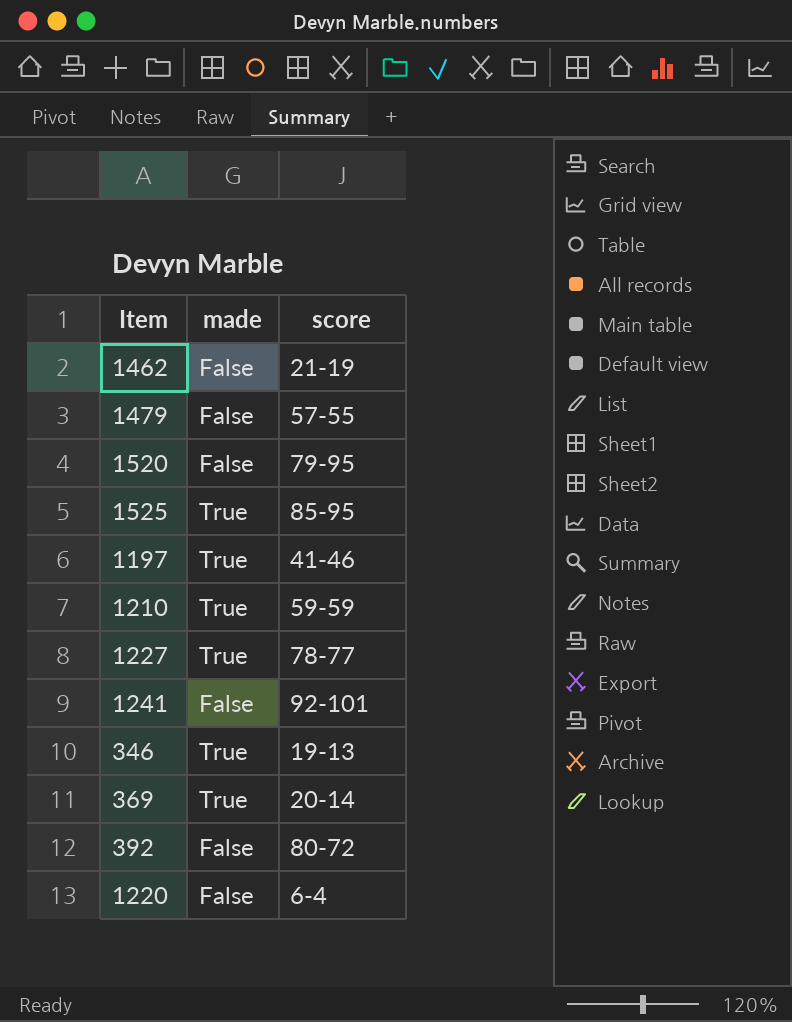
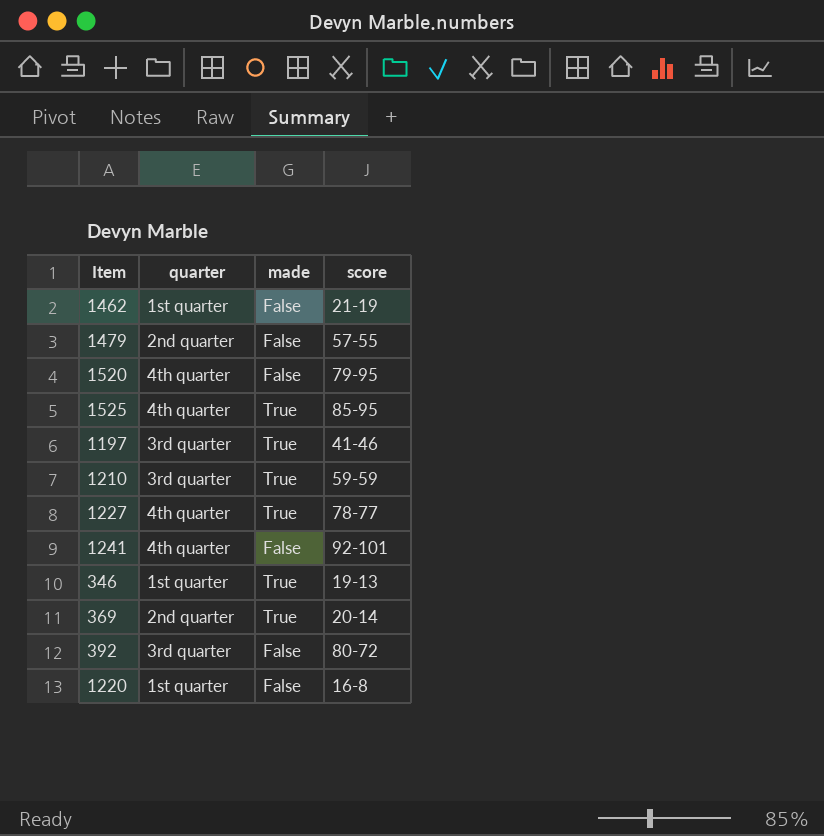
column quarter | position: none -> 2
1220 | score: 6-4 -> 16-8

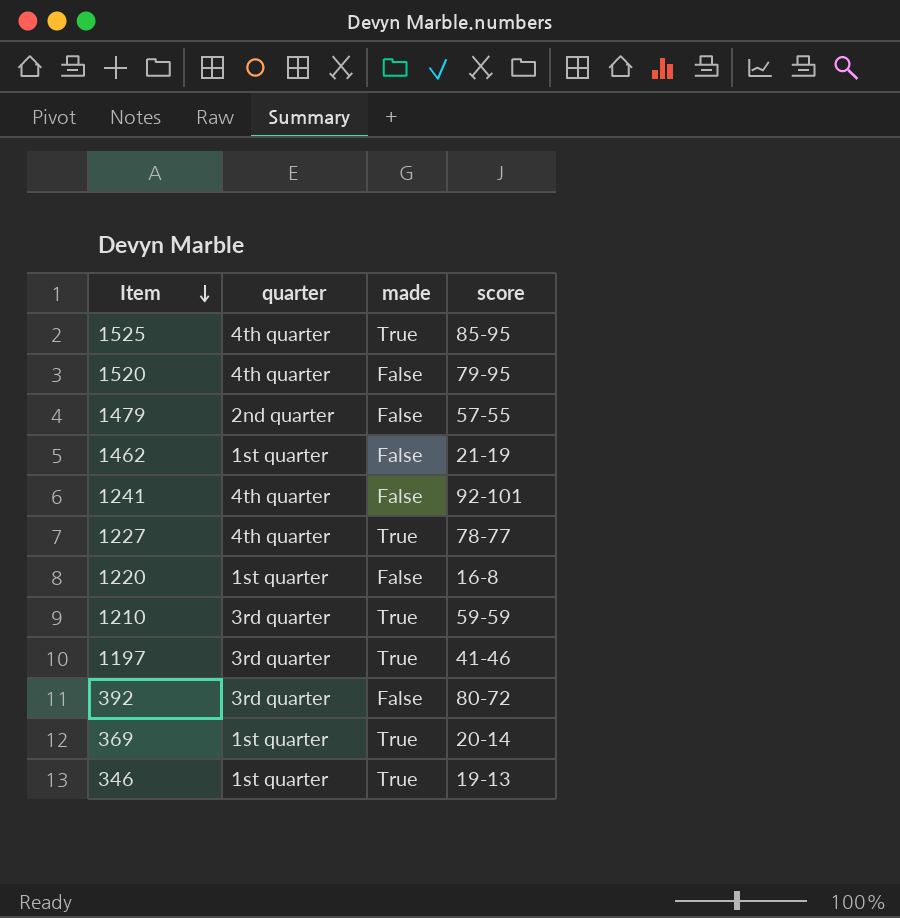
row order: none -> Item descending
369 | quarter: 2nd quarter -> 1st quarter

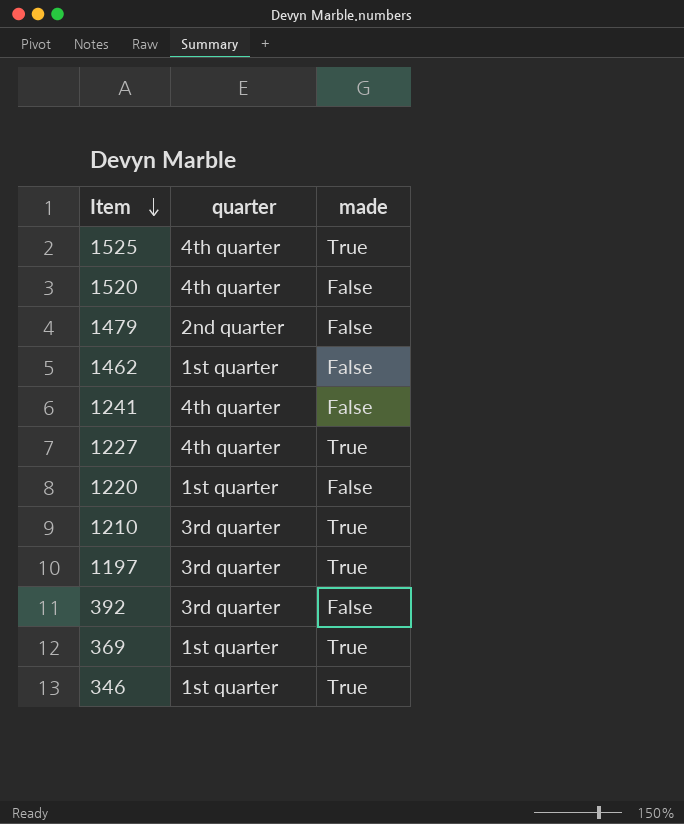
column score | position: 4 -> none

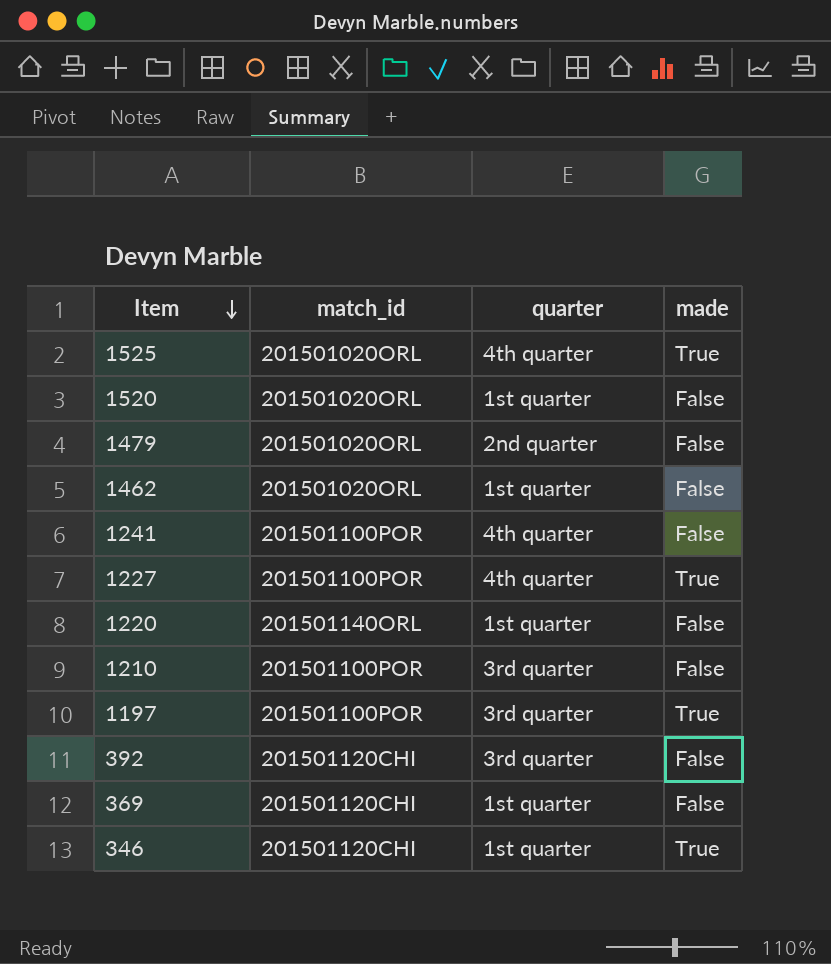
column match_id | position: none -> 2
1520 | quarter: 4th quarter -> 1st quarter
1210 | made: True -> False
369 | made: True -> False

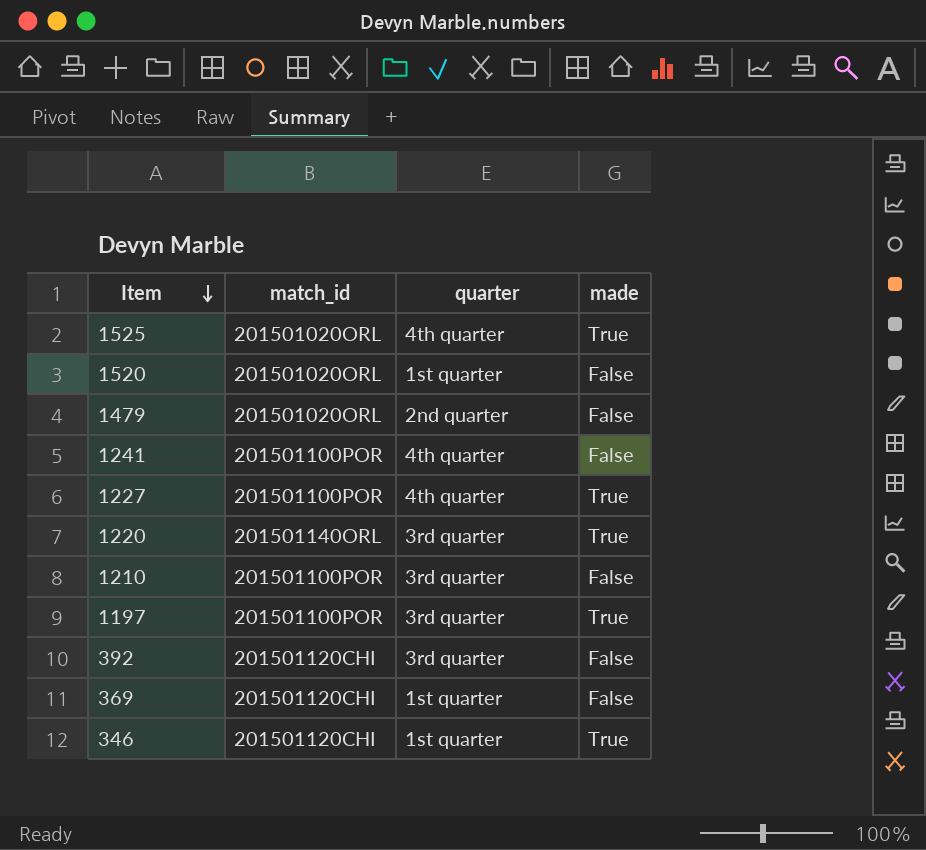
row 1462: 201501020ORL | 1st quarter | False -> none
1220 | quarter: 1st quarter -> 3rd quarter
1220 | made: False -> True

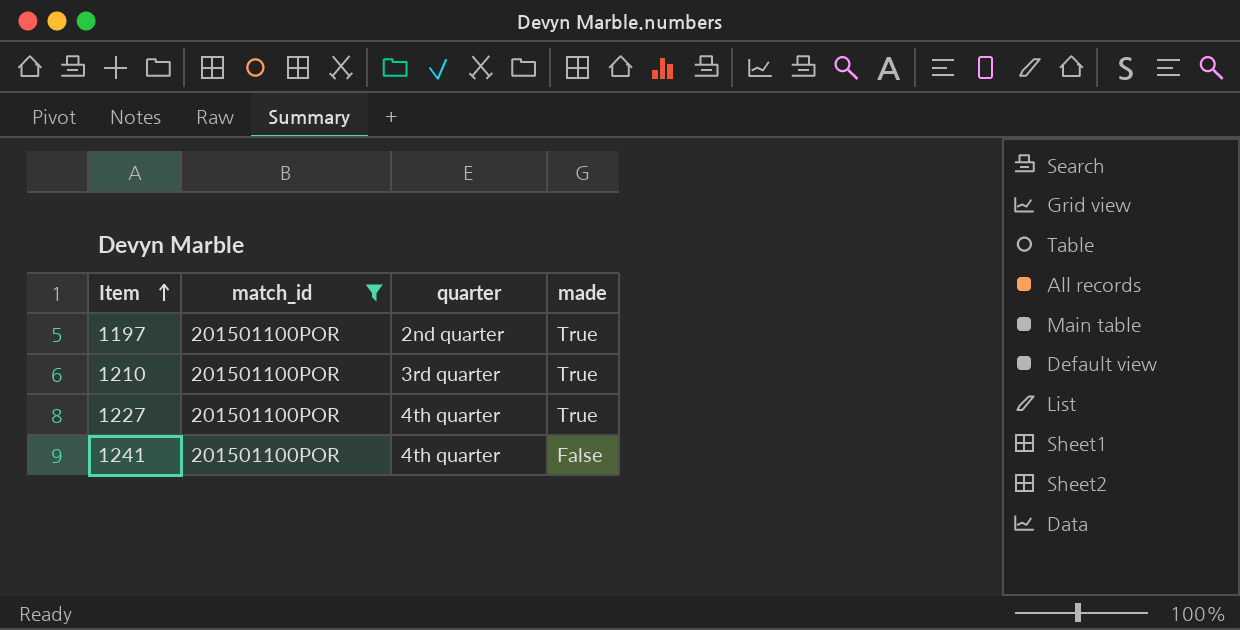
filter: none -> match_id = 201501100POR
row order: Item descending -> Item ascending
1197 | quarter: 3rd quarter -> 2nd quarter
1210 | made: False -> True

